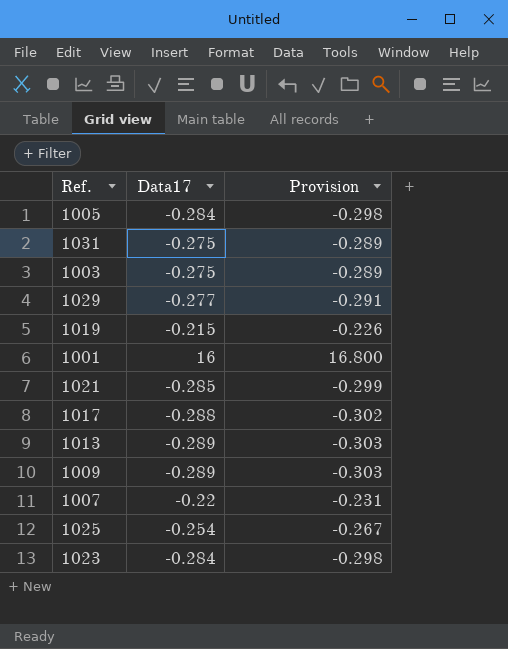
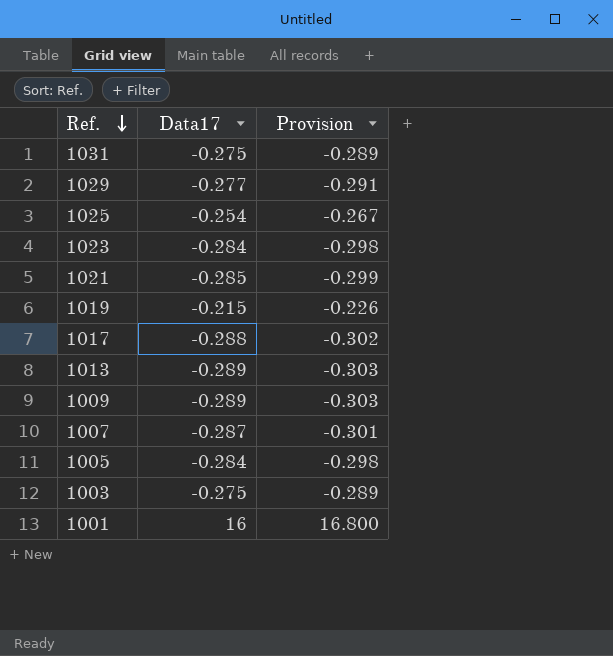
row order: none -> Ref. descending
1007 | Data17: -0.22 -> -0.287
1007 | Provision: -0.231 -> -0.301

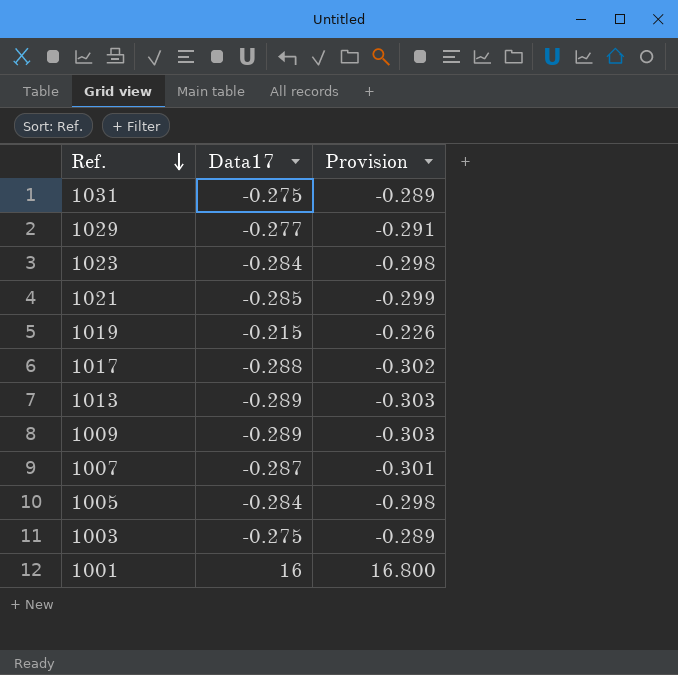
row 1025: -0.254 | -0.267 -> none

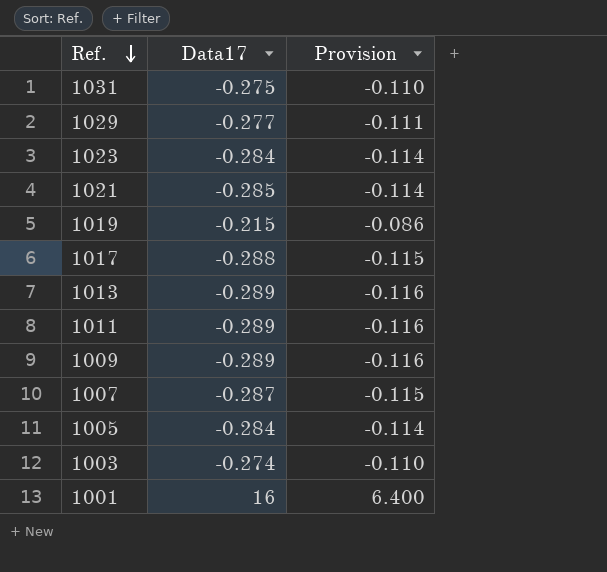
column Provision | formula: [Data17] * 1.05 -> [Data17] * 0.4
row 1011: none -> -0.289 | -0.116
1003 | Data17: -0.275 -> -0.274

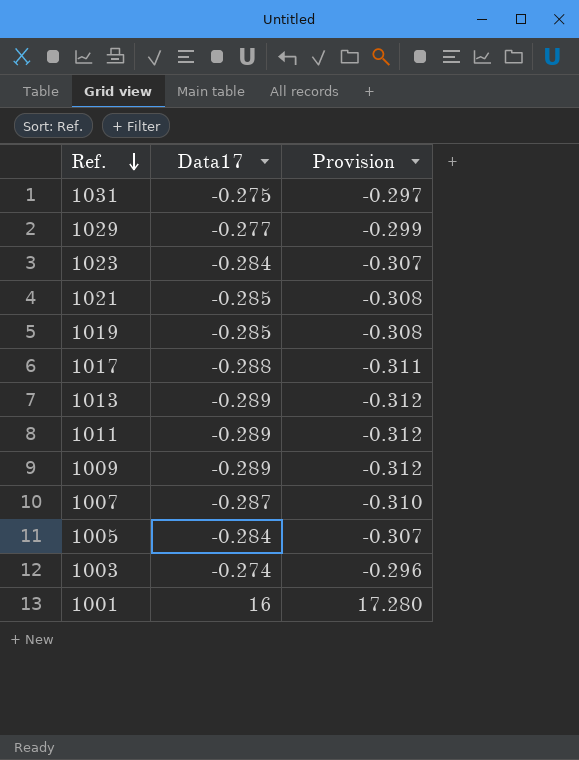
column Provision | formula: [Data17] * 0.4 -> [Data17] * 1.08
1019 | Data17: -0.215 -> -0.285

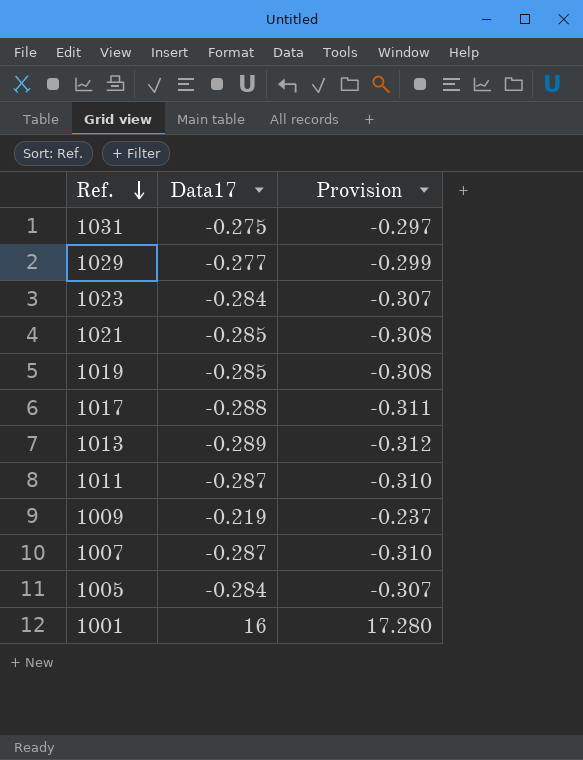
row 1003: -0.274 | -0.296 -> none
1011 | Data17: -0.289 -> -0.287
1011 | Provision: -0.312 -> -0.310
1009 | Data17: -0.289 -> -0.219
1009 | Provision: -0.312 -> -0.237

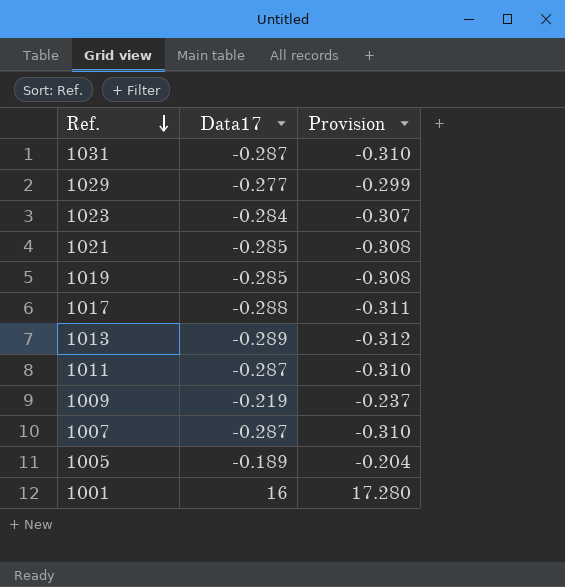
1031 | Data17: -0.275 -> -0.287
1031 | Provision: -0.297 -> -0.310
1005 | Data17: -0.284 -> -0.189
1005 | Provision: -0.307 -> -0.204

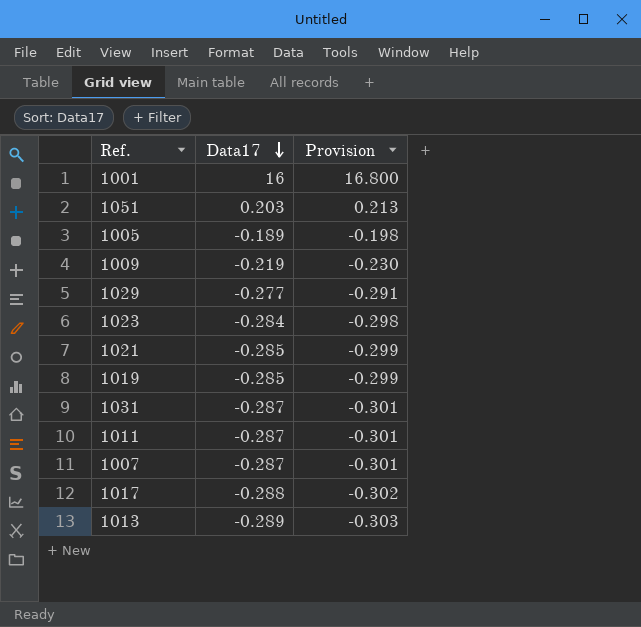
row order: Ref. descending -> Data17 descending
column Provision | formula: [Data17] * 1.08 -> [Data17] * 1.05
row 1051: none -> 0.203 | 0.213

